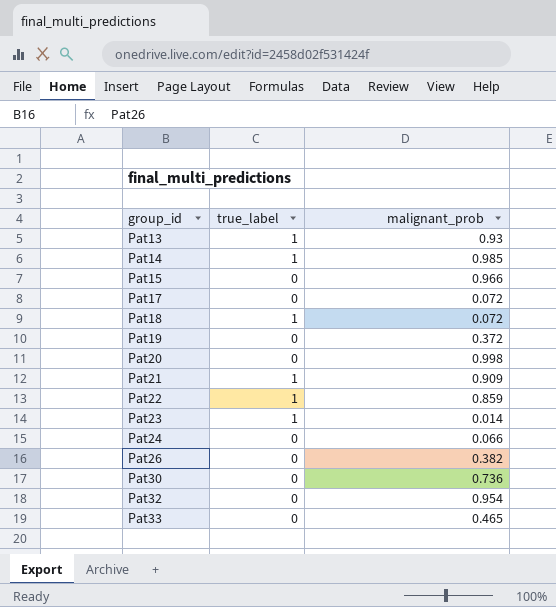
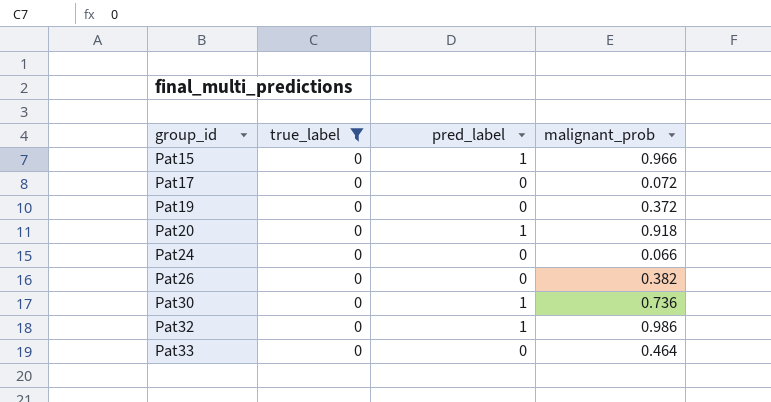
filter: none -> true_label = 0
column pred_label | position: none -> 3
Pat20 | malignant_prob: 0.998 -> 0.918
Pat32 | malignant_prob: 0.954 -> 0.986
Pat33 | malignant_prob: 0.465 -> 0.464

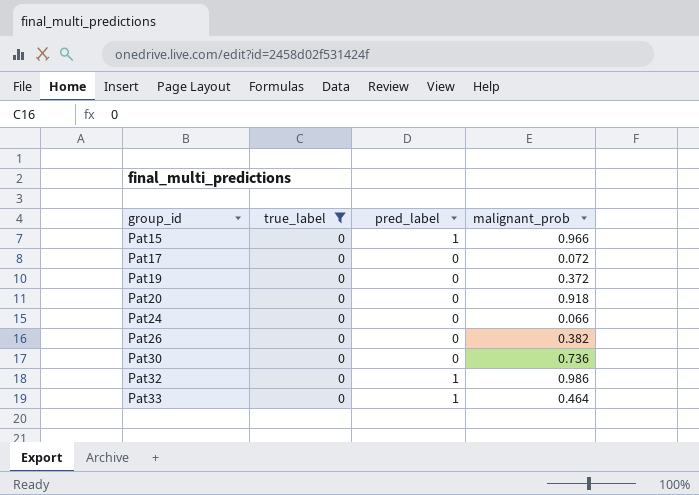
Pat20 | pred_label: 1 -> 0
Pat30 | pred_label: 1 -> 0
Pat33 | pred_label: 0 -> 1

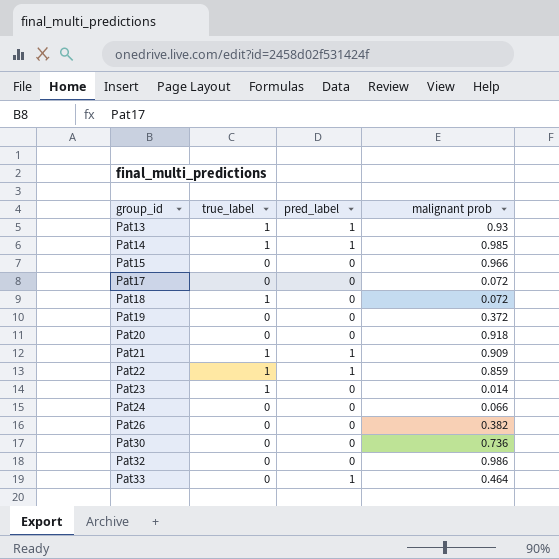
filter: true_label = 0 -> none
column name: malignant_prob -> malignant prob
Pat15 | pred_label: 1 -> 0
Pat32 | pred_label: 1 -> 0

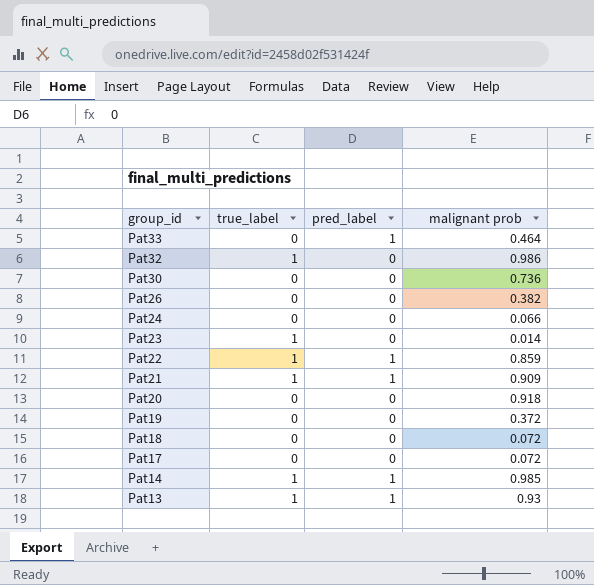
row order: group_id ascending -> group_id descending
row Pat15: 0 | 0 | 0.966 -> none
Pat32 | true_label: 0 -> 1
Pat18 | true_label: 1 -> 0

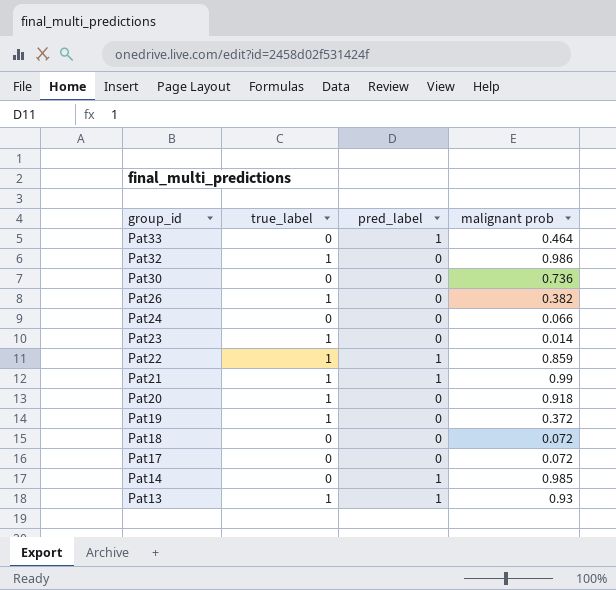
Pat26 | true_label: 0 -> 1
Pat21 | malignant prob: 0.909 -> 0.99
Pat20 | true_label: 0 -> 1
Pat19 | true_label: 0 -> 1
Pat14 | true_label: 1 -> 0

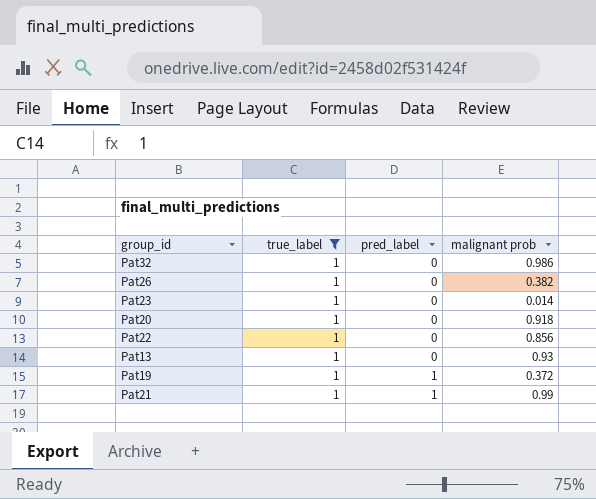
filter: none -> true_label = 1
row order: group_id descending -> pred_label ascending
Pat22 | pred_label: 1 -> 0
Pat22 | malignant prob: 0.859 -> 0.856
Pat13 | pred_label: 1 -> 0
Pat19 | pred_label: 0 -> 1

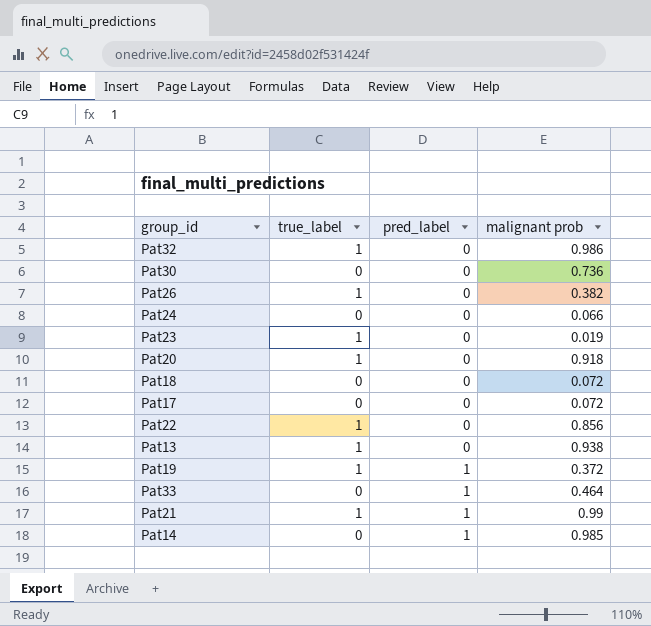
filter: true_label = 1 -> none
Pat23 | malignant prob: 0.014 -> 0.019
Pat13 | malignant prob: 0.93 -> 0.938

